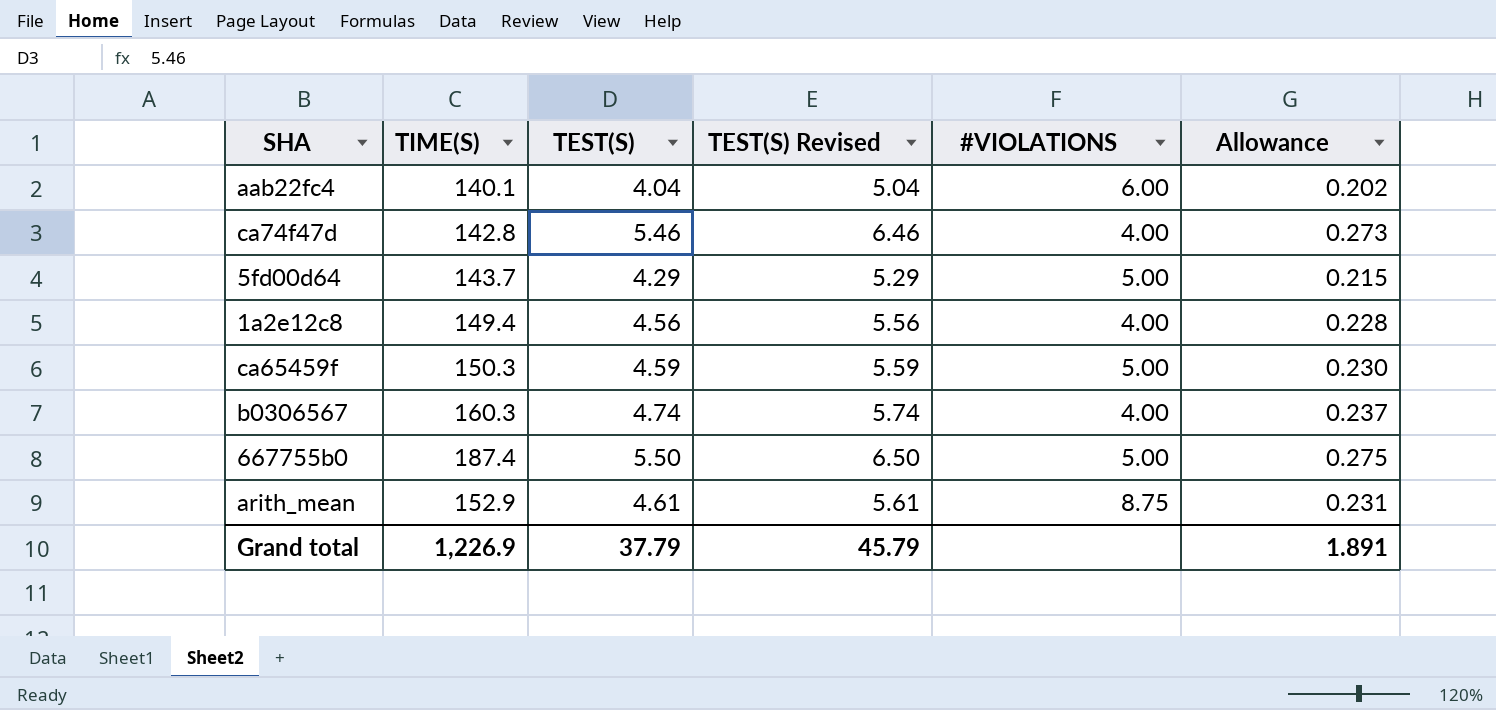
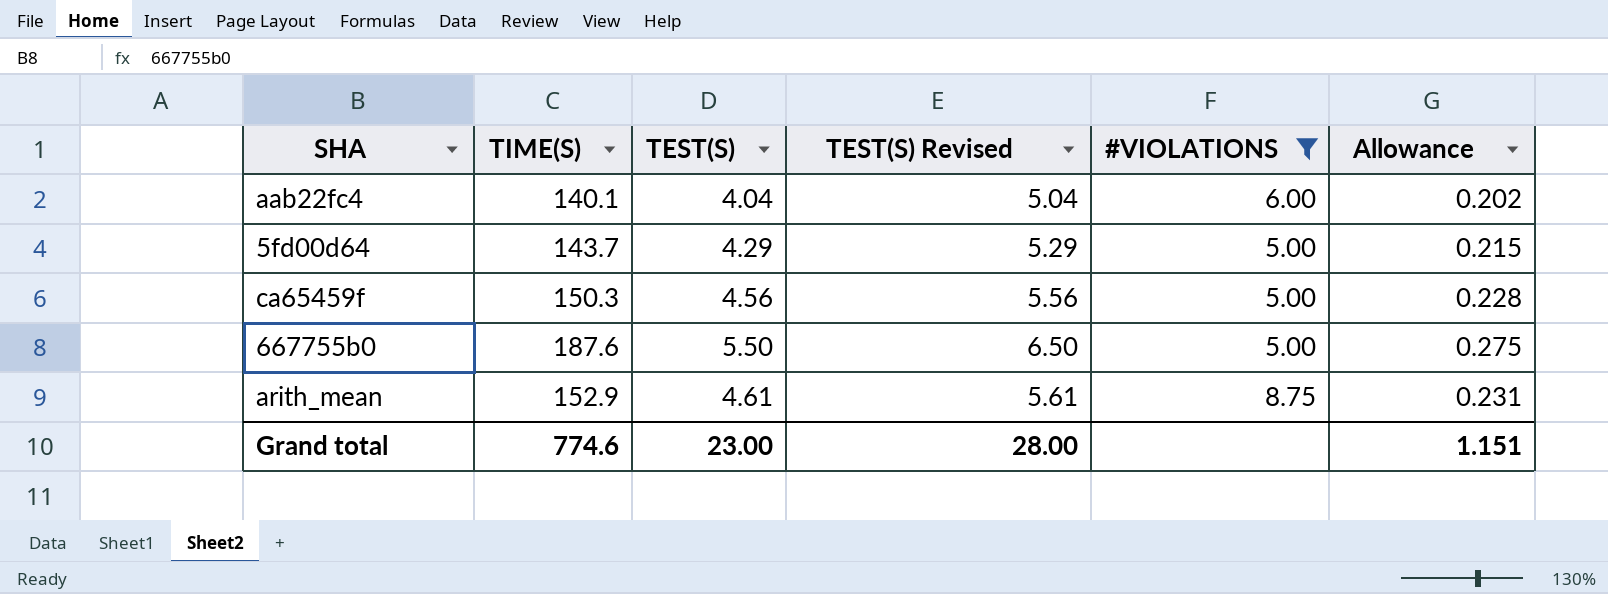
filter: none -> #VIOLATIONS != 4.00
ca65459f | TEST(S): 4.59 -> 4.56
ca65459f | TEST(S) Revised: 5.59 -> 5.56
ca65459f | Allowance: 0.230 -> 0.228
667755b0 | TIME(S): 187.4 -> 187.6
Grand total | TIME(S): 1,226.9 -> 774.6
Grand total | TEST(S): 37.79 -> 23.00
Grand total | TEST(S) Revised: 45.79 -> 28.00
Grand total | Allowance: 1.891 -> 1.151

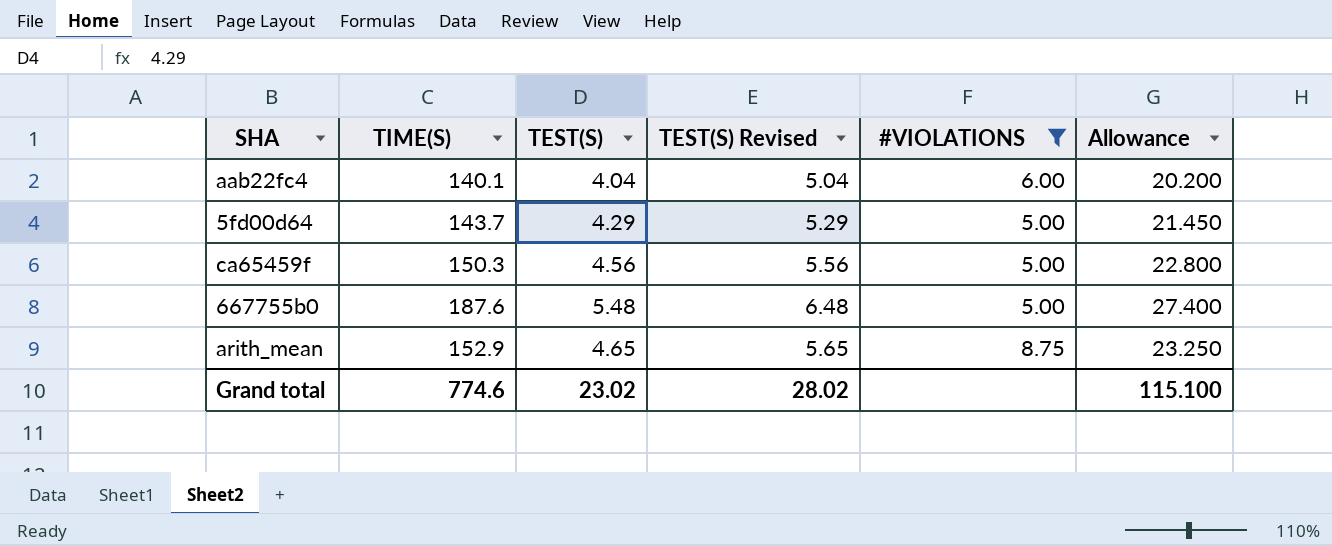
column Allowance | formula: [TEST(S)] * 0.05 -> [TEST(S)] * 5
667755b0 | TEST(S): 5.50 -> 5.48
667755b0 | TEST(S) Revised: 6.50 -> 6.48
arith_mean | TEST(S): 4.61 -> 4.65
arith_mean | TEST(S) Revised: 5.61 -> 5.65
Grand total | TEST(S): 23.00 -> 23.02
Grand total | TEST(S) Revised: 28.00 -> 28.02
Grand total | Allowance: 1.151 -> 115.100

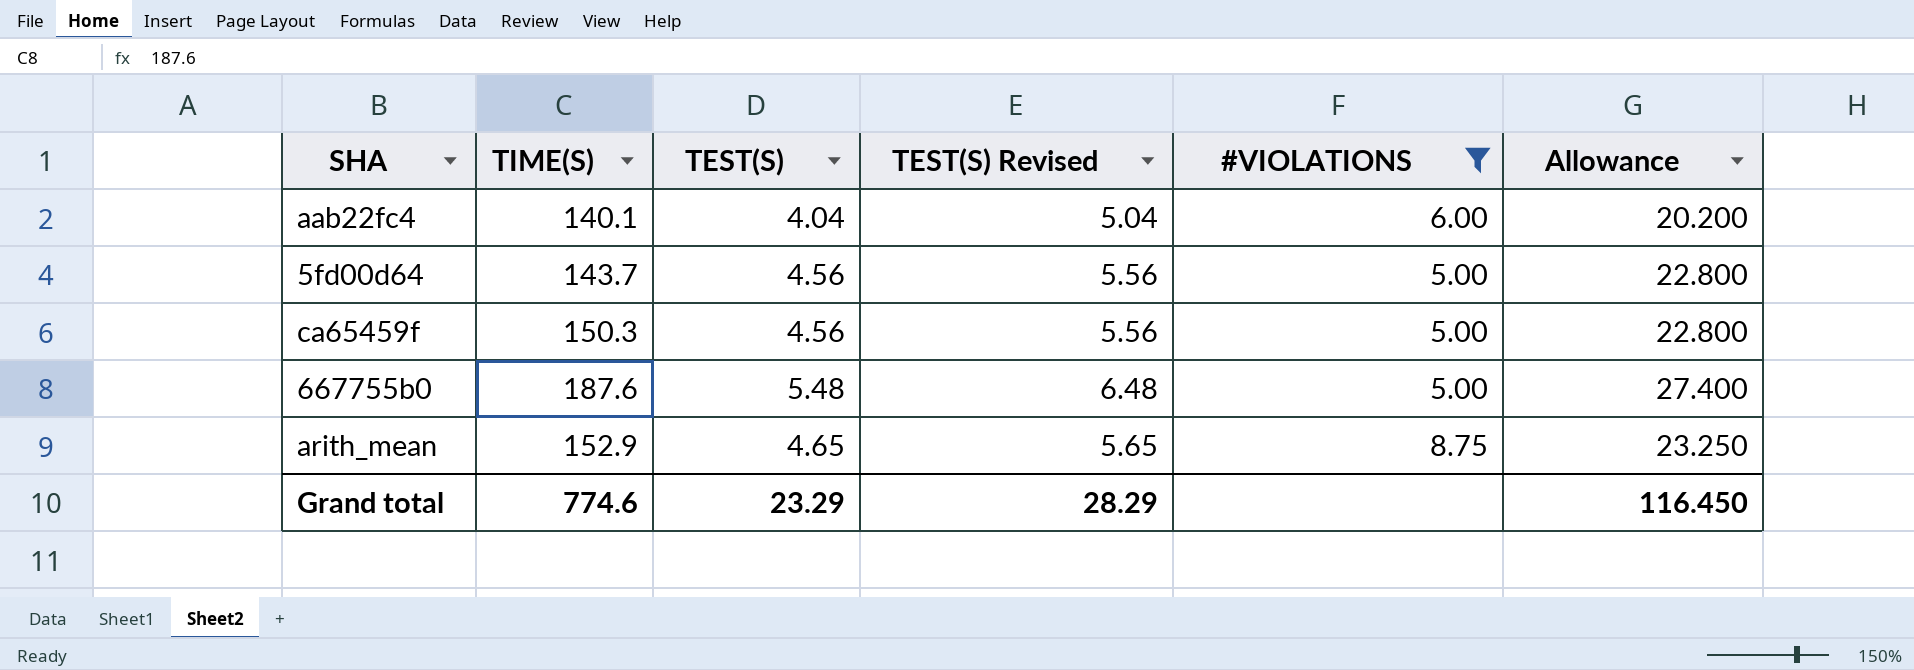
5fd00d64 | TEST(S): 4.29 -> 4.56
5fd00d64 | TEST(S) Revised: 5.29 -> 5.56
5fd00d64 | Allowance: 21.450 -> 22.800
Grand total | TEST(S): 23.02 -> 23.29
Grand total | TEST(S) Revised: 28.02 -> 28.29
Grand total | Allowance: 115.100 -> 116.450

